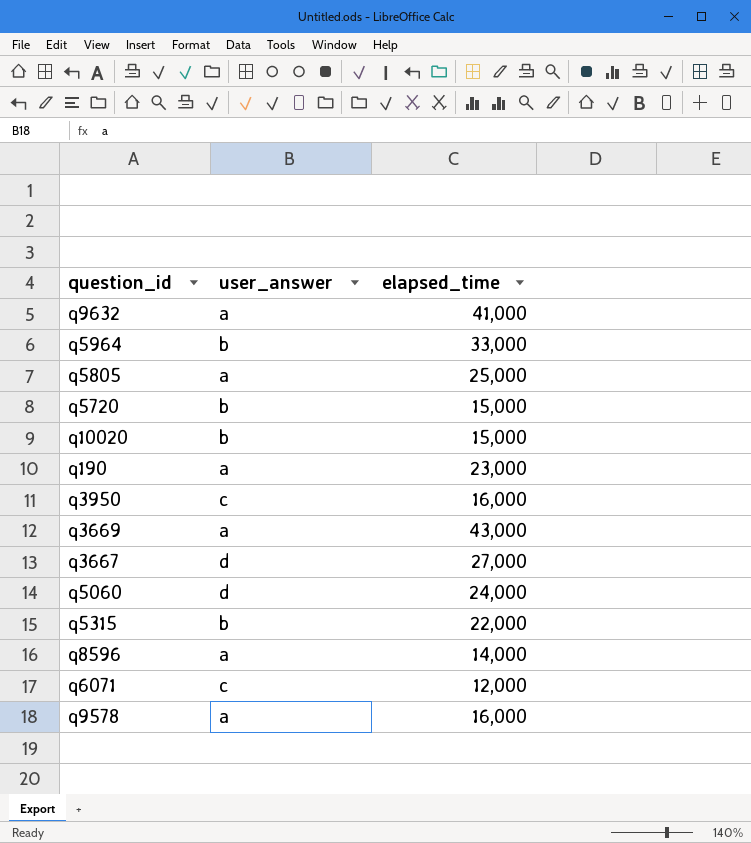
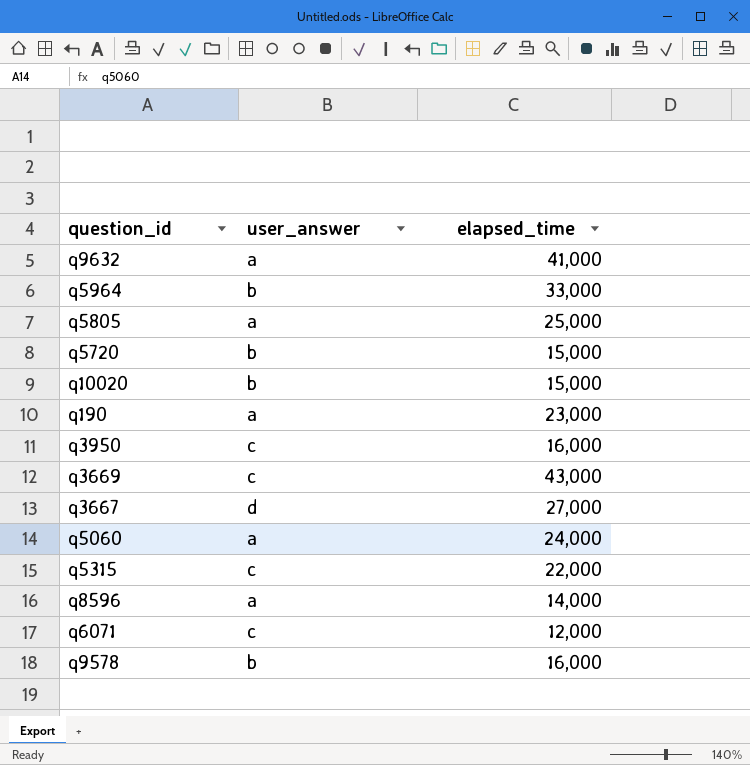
q3669 | user_answer: a -> c
q5060 | user_answer: d -> a
q5315 | user_answer: b -> c
q9578 | user_answer: a -> b

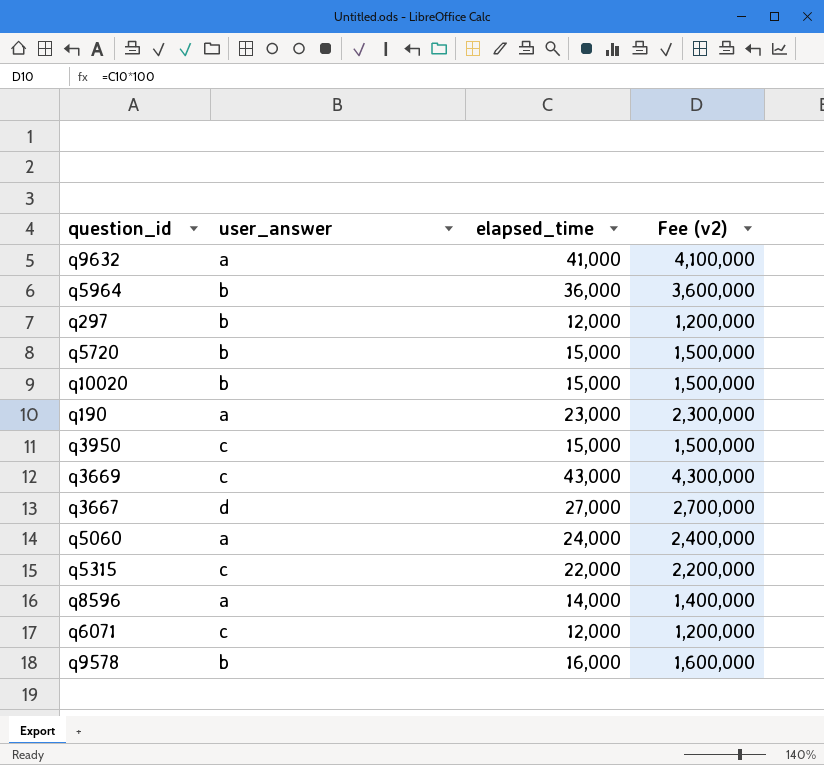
column Fee (v2) | formula: none -> [elapsed_time] * 100
row q5805: a | 25,000 -> none
q5964 | elapsed_time: 33,000 -> 36,000
row q297: none -> b | 12,000 | 1,200,000
q3950 | elapsed_time: 16,000 -> 15,000

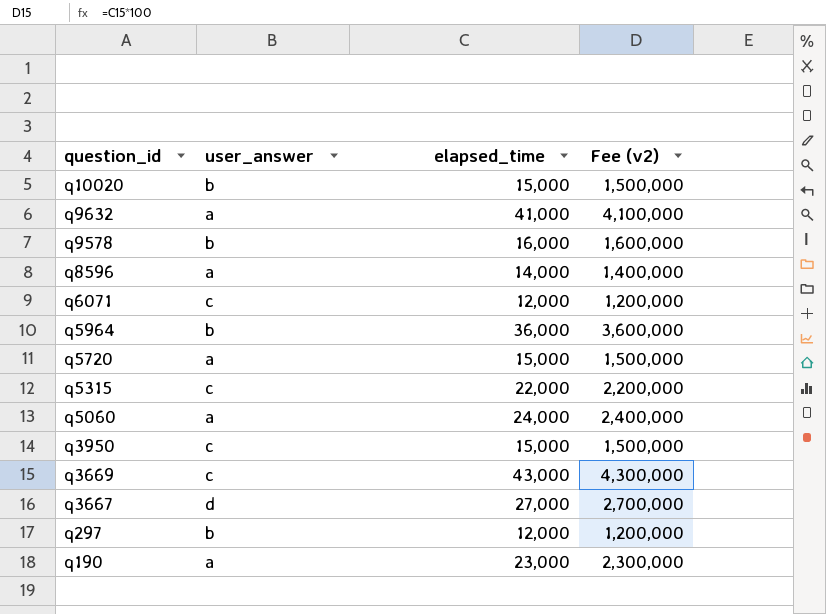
row order: none -> question_id descending
q5720 | user_answer: b -> a

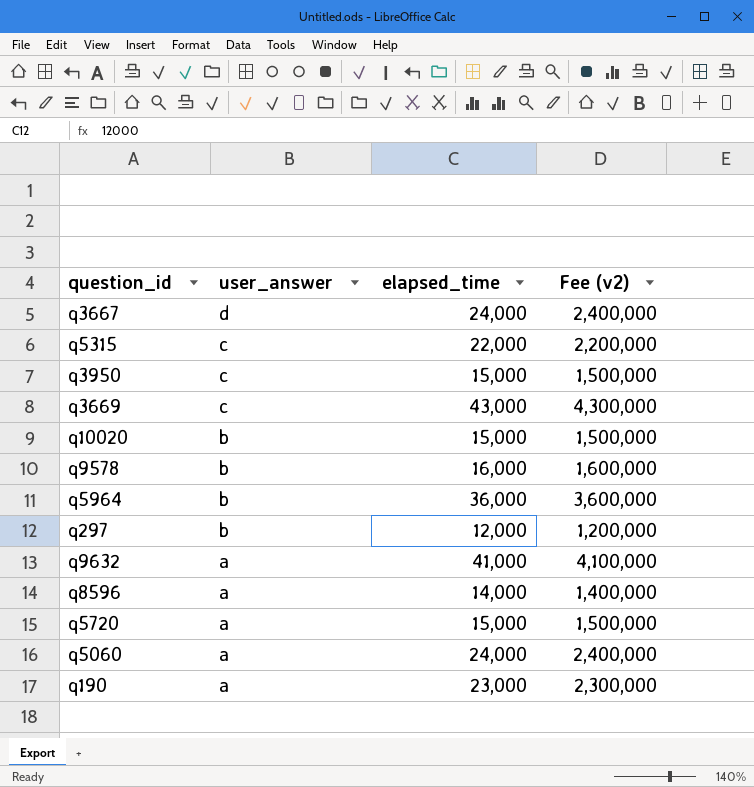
row order: question_id descending -> user_answer descending
row q6071: c | 12,000 | 1,200,000 -> none
q3667 | elapsed_time: 27,000 -> 24,000
q3667 | Fee (v2): 2,700,000 -> 2,400,000

